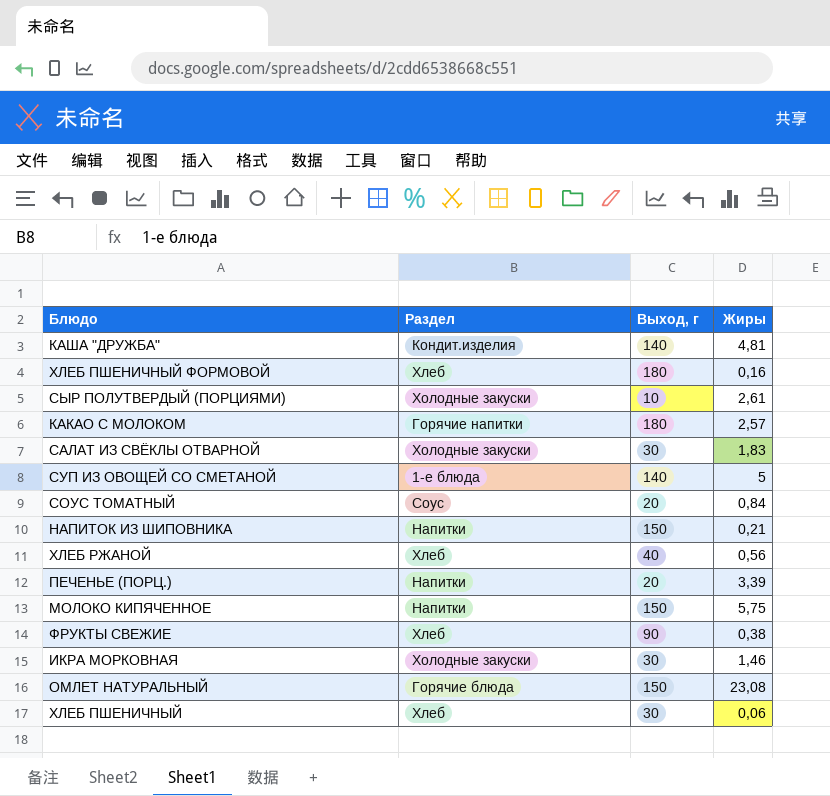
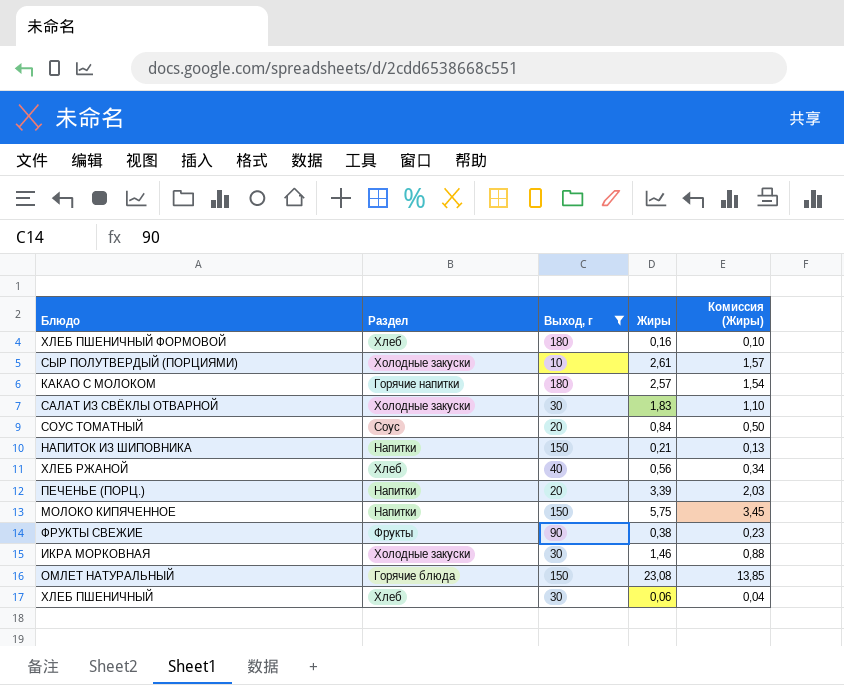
filter: none -> Выход, г != 140
column Комиссия (Жиры) | formula: none -> [Жиры] * 0,6
ФРУКТЫ СВЕЖИЕ | Раздел: Хлеб -> Фрукты

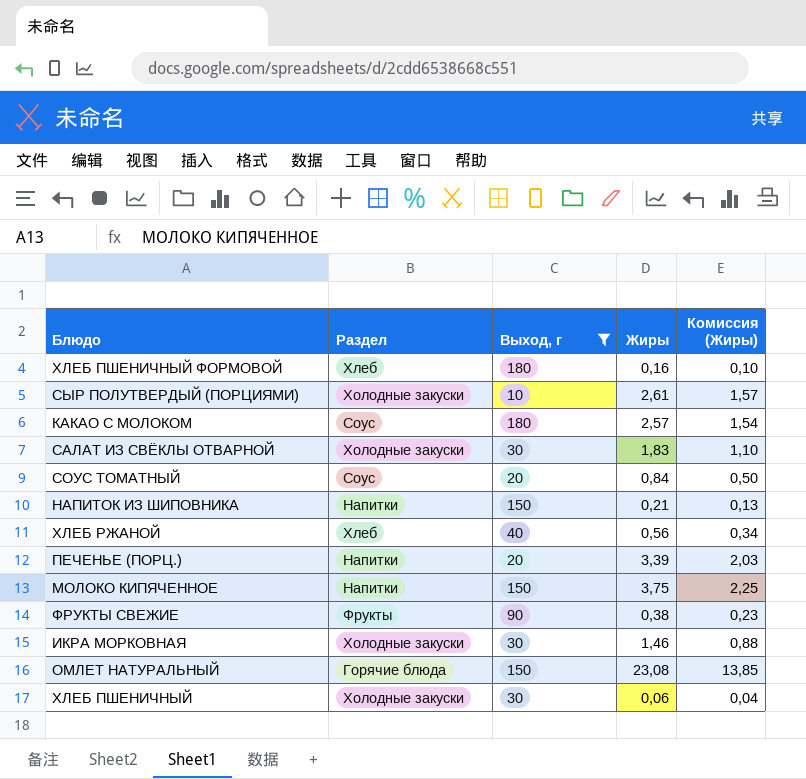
КАКАО С МОЛОКОМ | Раздел: Горячие напитки -> Соус
МОЛОКО КИПЯЧЕННОЕ | Жиры: 5,75 -> 3,75
МОЛОКО КИПЯЧЕННОЕ | Комиссия (Жиры): 3,45 -> 2,25
ХЛЕБ ПШЕНИЧНЫЙ | Раздел: Хлеб -> Холодные закуски

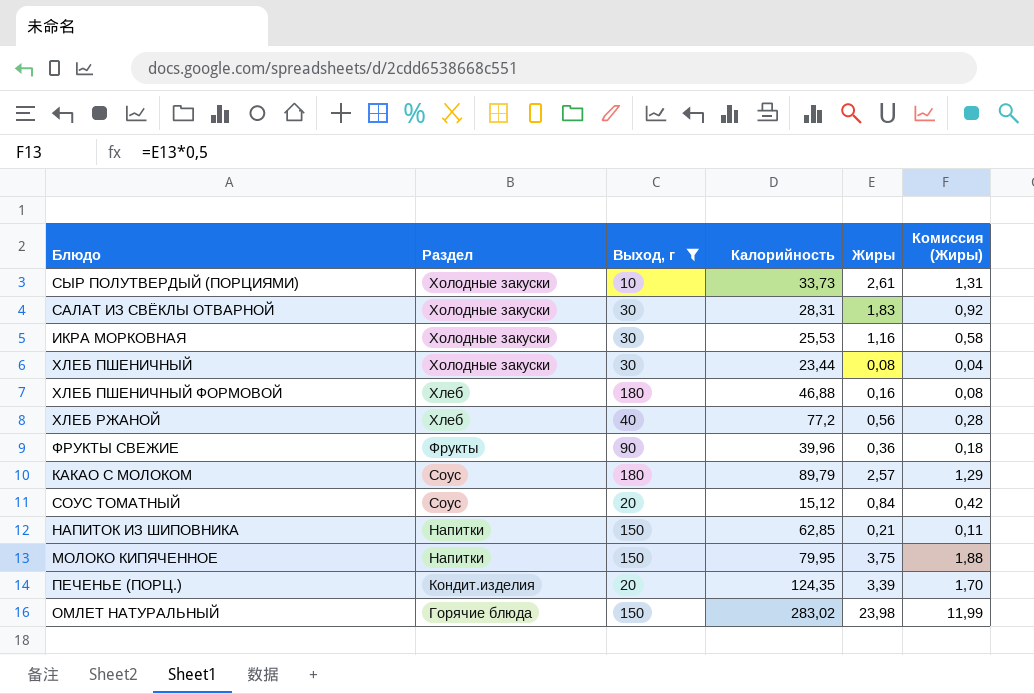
row order: none -> Раздел descending
column Калорийность | position: none -> 4
column Комиссия (Жиры) | formula: [Жиры] * 0,6 -> [Жиры] * 0,5
ИКРА МОРКОВНАЯ | Жиры: 1,46 -> 1,16
ХЛЕБ ПШЕНИЧНЫЙ | Жиры: 0,06 -> 0,08
ФРУКТЫ СВЕЖИЕ | Жиры: 0,38 -> 0,36
ПЕЧЕНЬЕ (ПОРЦ.) | Раздел: Напитки -> Кондит.изделия
ОМЛЕТ НАТУРАЛЬНЫЙ | Жиры: 23,08 -> 23,98

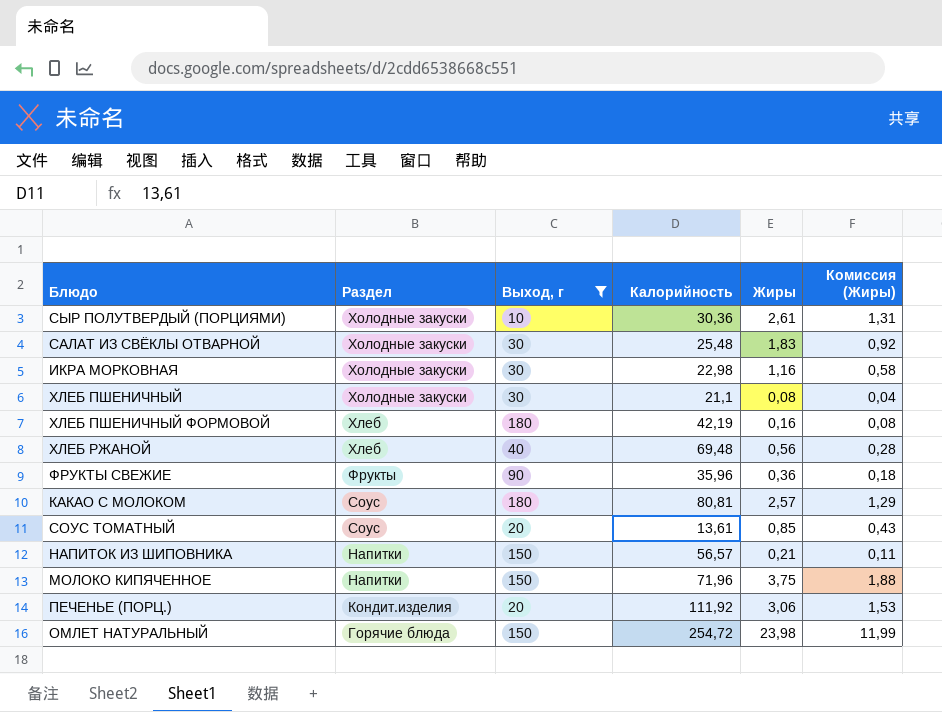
СЫР ПОЛУТВЕРДЫЙ (ПОРЦИЯМИ) | Калорийность: 33,73 -> 30,36
САЛАТ ИЗ СВЁКЛЫ ОТВАРНОЙ | Калорийность: 28,31 -> 25,48
ИКРА МОРКОВНАЯ | Калорийность: 25,53 -> 22,98
ХЛЕБ ПШЕНИЧНЫЙ | Калорийность: 23,44 -> 21,1
ХЛЕБ ПШЕНИЧНЫЙ ФОРМОВОЙ | Калорийность: 46,88 -> 42,19
ХЛЕБ РЖАНОЙ | Калорийность: 77,2 -> 69,48
ФРУКТЫ СВЕЖИЕ | Калорийность: 39,96 -> 35,96
КАКАО С МОЛОКОМ | Калорийность: 89,79 -> 80,81
СОУС ТОМАТНЫЙ | Калорийность: 15,12 -> 13,61
СОУС ТОМАТНЫЙ | Жиры: 0,84 -> 0,85
СОУС ТОМАТНЫЙ | Комиссия (Жиры): 0,42 -> 0,43
НАПИТОК ИЗ ШИПОВНИКА | Калорийность: 62,85 -> 56,57
МОЛОКО КИПЯЧЕННОЕ | Калорийность: 79,95 -> 71,96
ПЕЧЕНЬЕ (ПОРЦ.) | Калорийность: 124,35 -> 111,92
ПЕЧЕНЬЕ (ПОРЦ.) | Жиры: 3,39 -> 3,06
ПЕЧЕНЬЕ (ПОРЦ.) | Комиссия (Жиры): 1,70 -> 1,53
ОМЛЕТ НАТУРАЛЬНЫЙ | Калорийность: 283,02 -> 254,72

